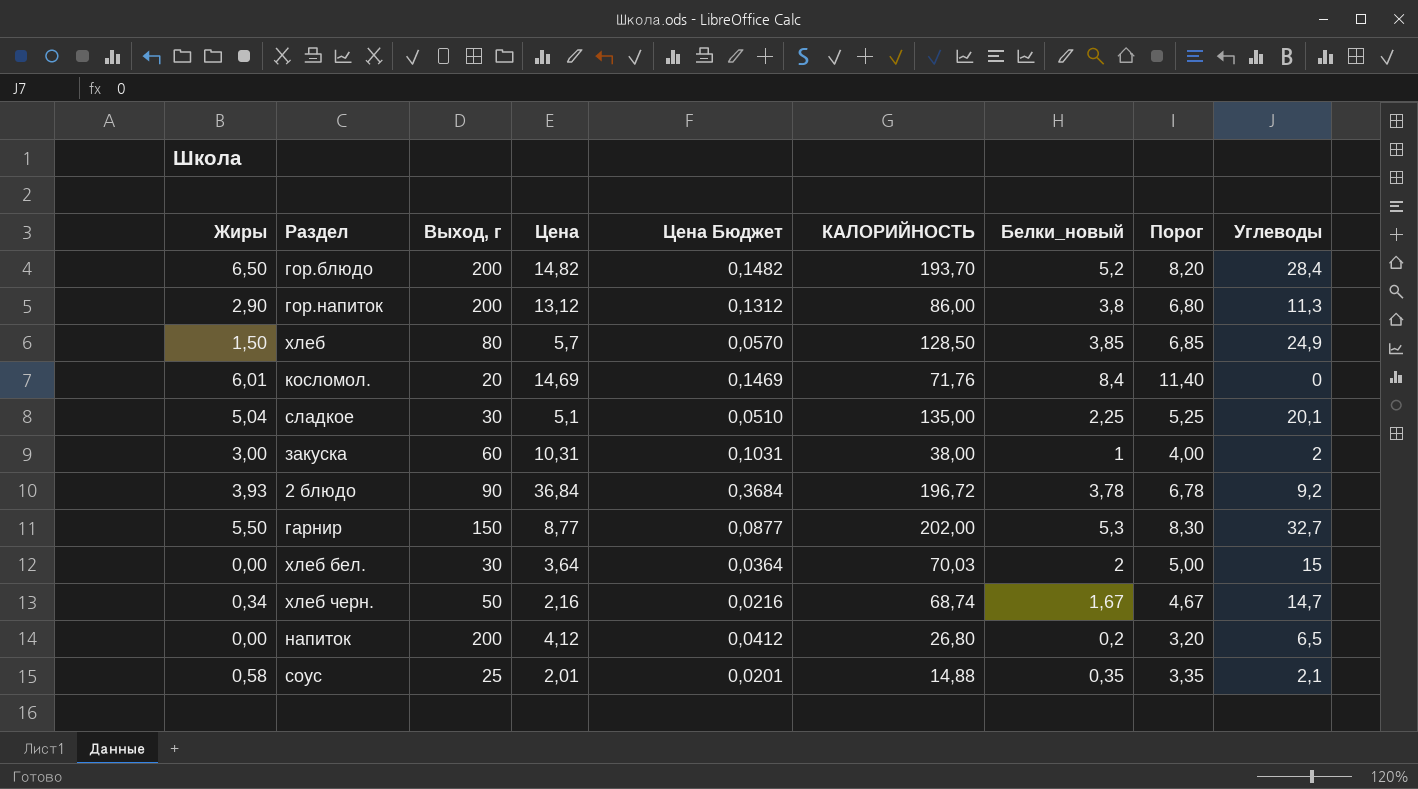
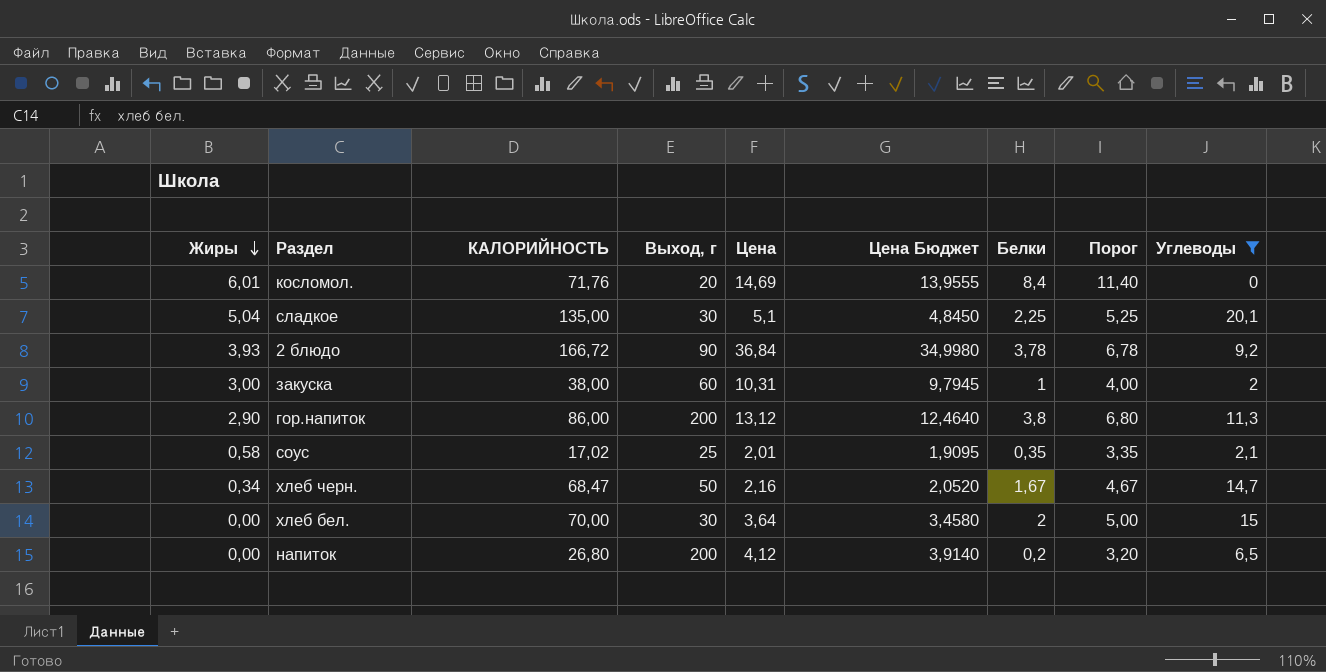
filter: none -> Углеводы <= 20,1
row order: none -> Жиры descending
column КАЛОРИЙНОСТЬ | position: 6 -> 3
column Цена Бюджет | formula: [Цена] * 0,01 -> [Цена] * 0,95
column name: Белки_новый -> Белки
2 блюдо | КАЛОРИЙНОСТЬ: 196,72 -> 166,72
соус | КАЛОРИЙНОСТЬ: 14,88 -> 17,02
хлеб черн. | КАЛОРИЙНОСТЬ: 68,74 -> 68,47
хлеб бел. | КАЛОРИЙНОСТЬ: 70,03 -> 70,00

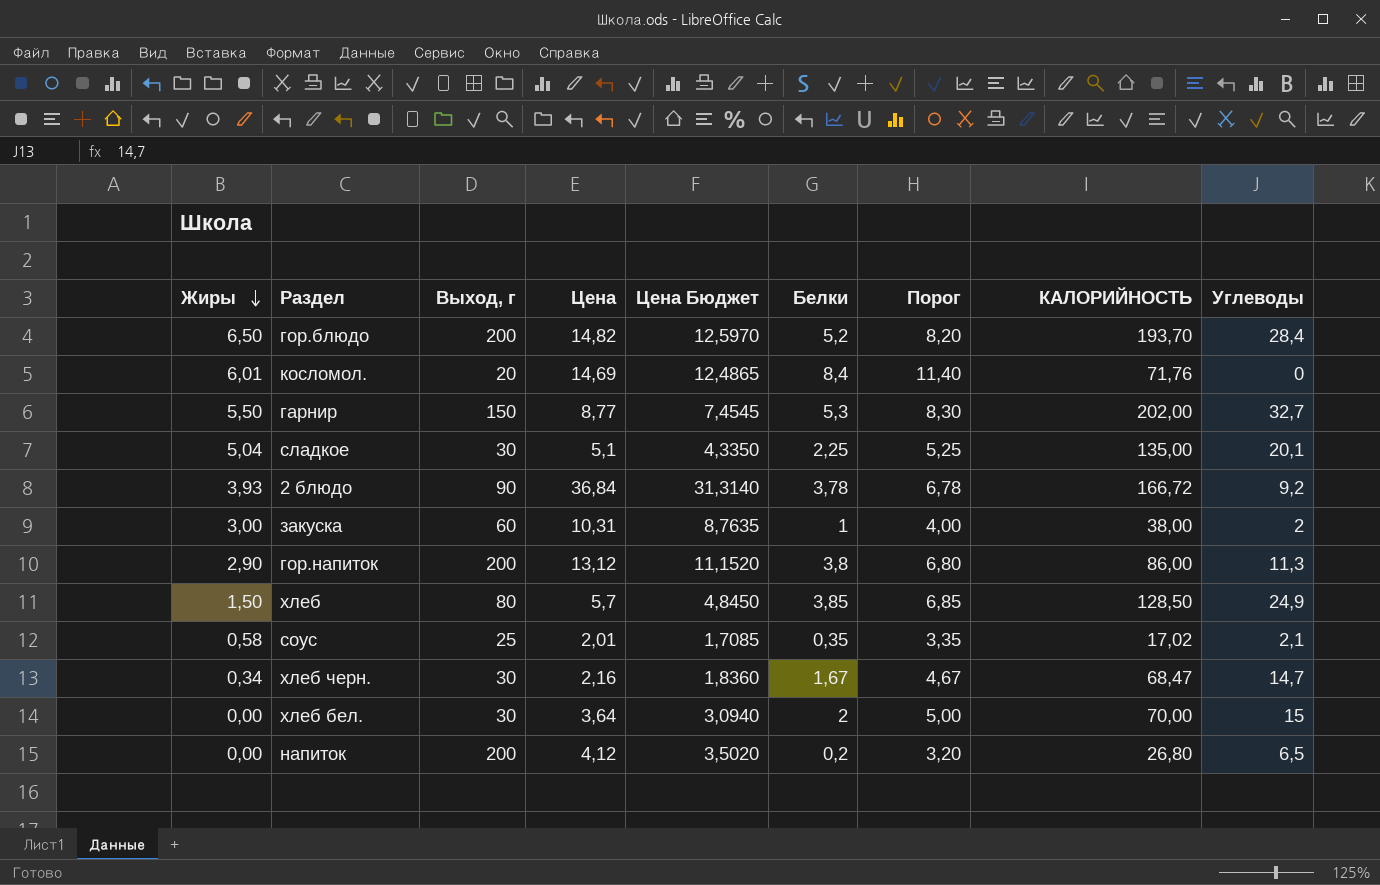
filter: Углеводы <= 20,1 -> none
column Цена Бюджет | formula: [Цена] * 0,95 -> [Цена] * 0,85
column КАЛОРИЙНОСТЬ | position: 3 -> 8
хлеб черн. | Выход, г: 50 -> 30

